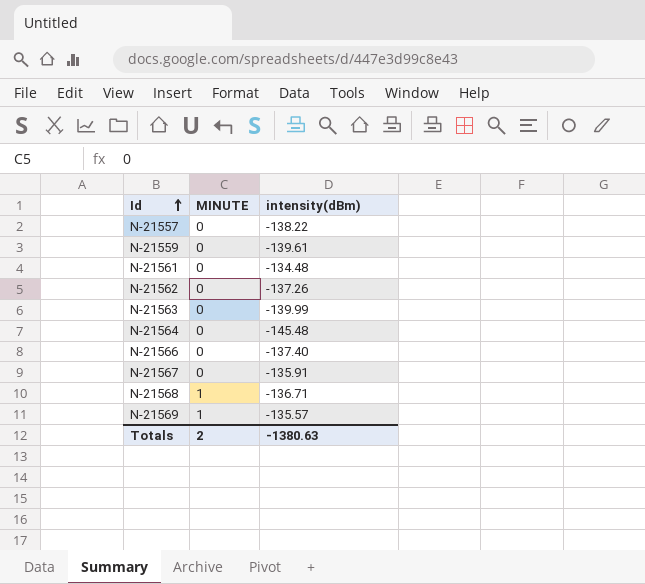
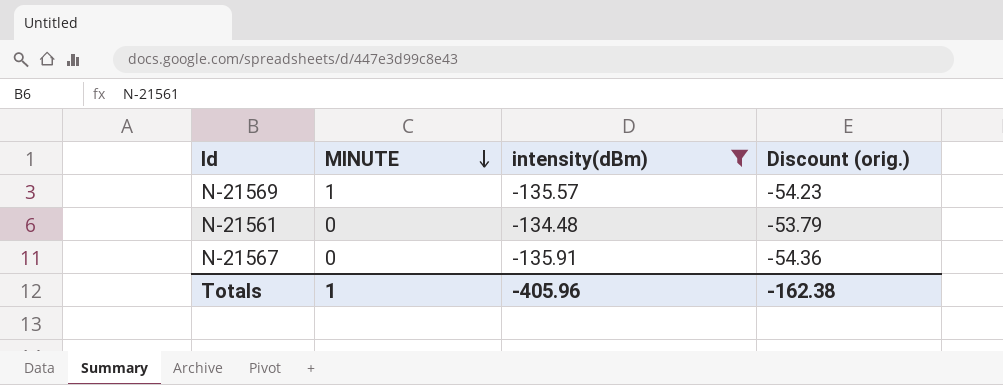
filter: none -> intensity(dBm) >= -135.91
row order: Id ascending -> MINUTE descending
column Discount (orig.) | formula: none -> [intensity(dBm)] * 0.4
Totals | MINUTE: 2 -> 1
Totals | intensity(dBm): -1380.63 -> -405.96

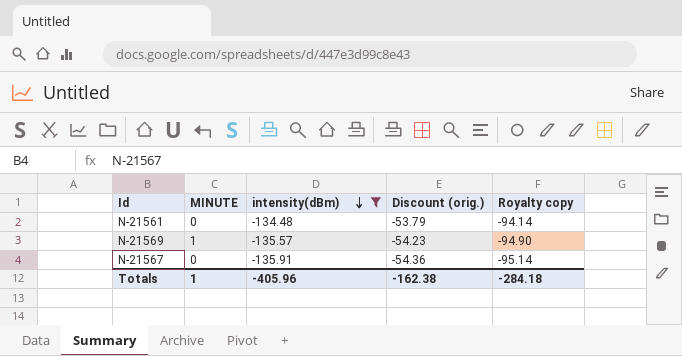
row order: MINUTE descending -> intensity(dBm) descending
column Royalty copy | formula: none -> [intensity(dBm)] * 0.7

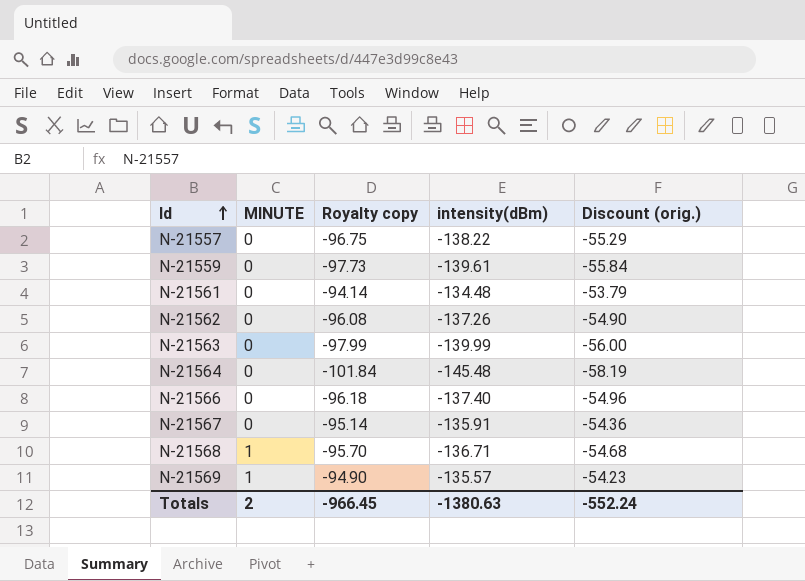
filter: intensity(dBm) >= -135.91 -> none
row order: intensity(dBm) descending -> Id ascending
column Royalty copy | position: 5 -> 3
Totals | MINUTE: 1 -> 2
Totals | Royalty copy: -284.18 -> -966.45
Totals | intensity(dBm): -405.96 -> -1380.63
Totals | Discount (orig.): -162.38 -> -552.24

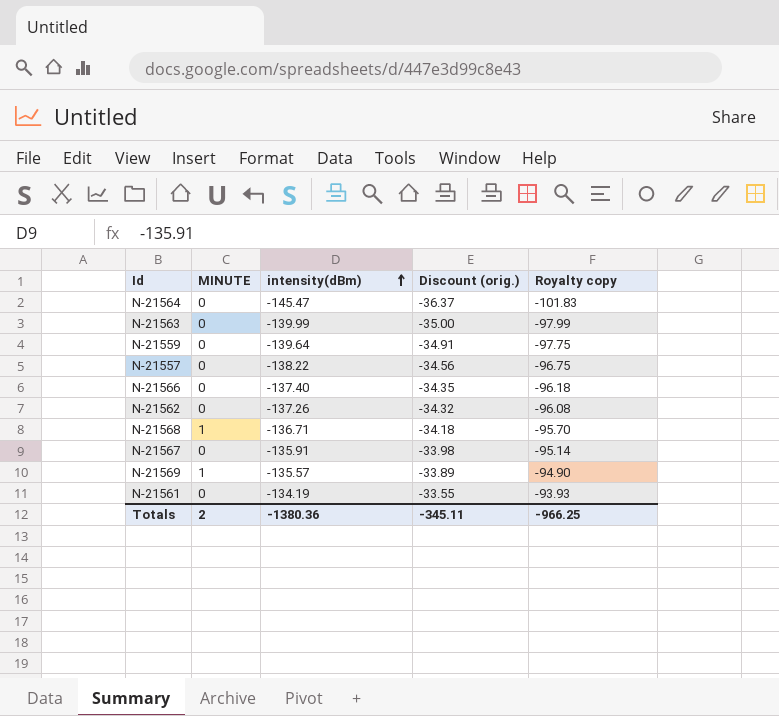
row order: Id ascending -> intensity(dBm) ascending
column Discount (orig.) | formula: [intensity(dBm)] * 0.4 -> [intensity(dBm)] * 0.25
column Royalty copy | position: 3 -> 5
N-21564 | intensity(dBm): -145.48 -> -145.47
N-21564 | Royalty copy: -101.84 -> -101.83
N-21559 | intensity(dBm): -139.61 -> -139.64
N-21559 | Royalty copy: -97.73 -> -97.75
N-21561 | intensity(dBm): -134.48 -> -134.19
N-21561 | Royalty copy: -94.14 -> -93.93
Totals | intensity(dBm): -1380.63 -> -1380.36
Totals | Discount (orig.): -552.24 -> -345.11
Totals | Royalty copy: -966.45 -> -966.25

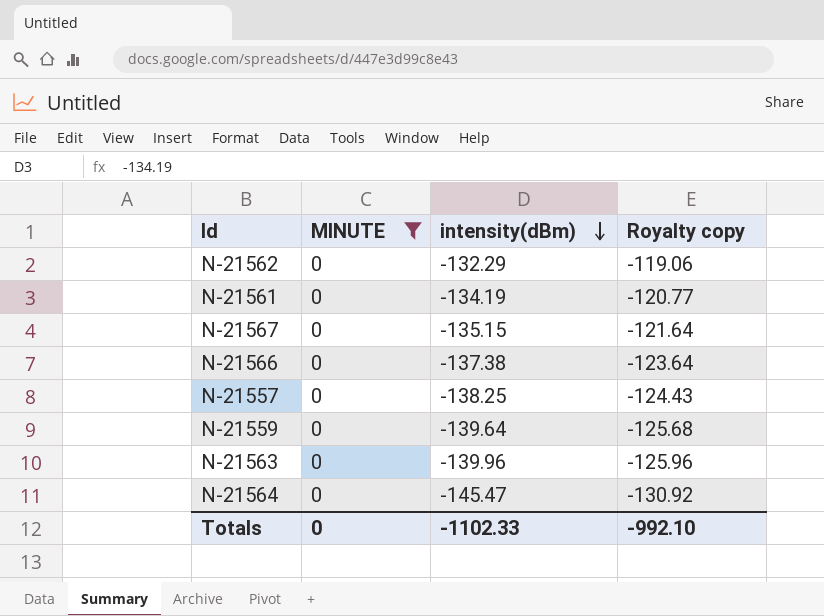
filter: none -> MINUTE = 0
row order: intensity(dBm) ascending -> intensity(dBm) descending
column Discount (orig.) | formula: [intensity(dBm)] * 0.25 -> none
column Royalty copy | formula: [intensity(dBm)] * 0.7 -> [intensity(dBm)] * 0.9
N-21562 | intensity(dBm): -137.26 -> -132.29
N-21567 | intensity(dBm): -135.91 -> -135.15
N-21566 | intensity(dBm): -137.40 -> -137.38
N-21557 | intensity(dBm): -138.22 -> -138.25
N-21563 | intensity(dBm): -139.99 -> -139.96
Totals | MINUTE: 2 -> 0
Totals | intensity(dBm): -1380.36 -> -1102.33
Totals | Royalty copy: -966.25 -> -992.10

